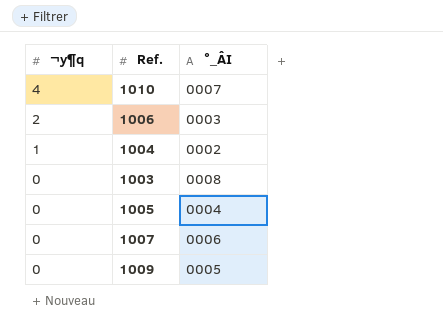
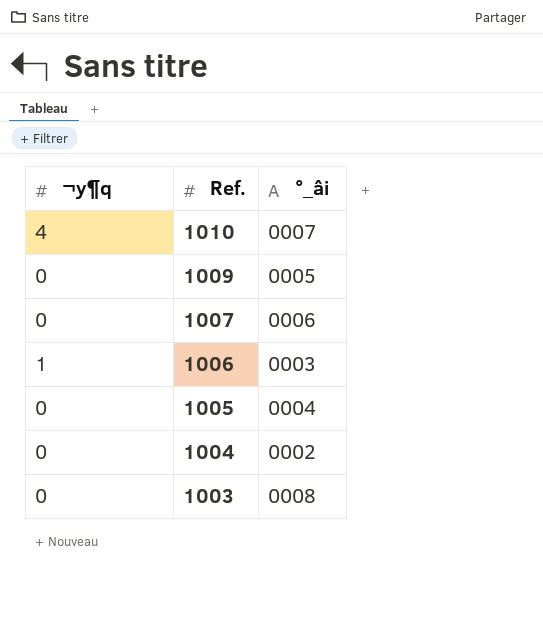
row order: ¬y¶q descending -> Ref. descending
column name: °_ÂI -> °_âi
1006 | ¬y¶q: 2 -> 1
1004 | ¬y¶q: 1 -> 0

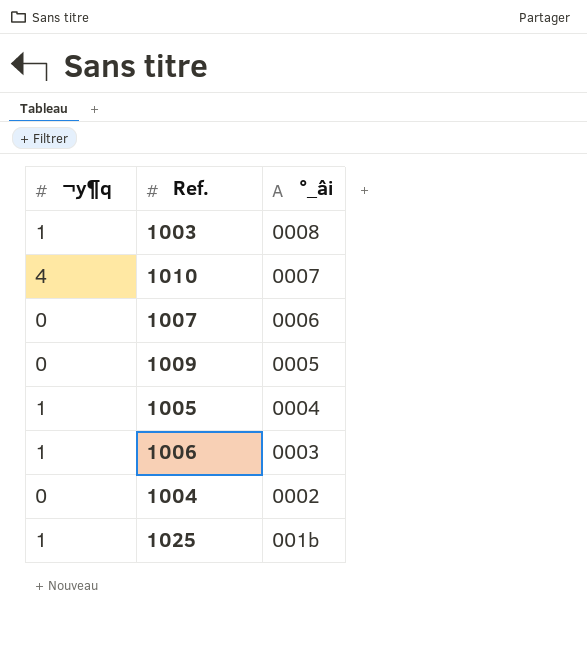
row order: Ref. descending -> °_âi descending
1003 | ¬y¶q: 0 -> 1
1005 | ¬y¶q: 0 -> 1
row 1025: none -> 1 | 001b

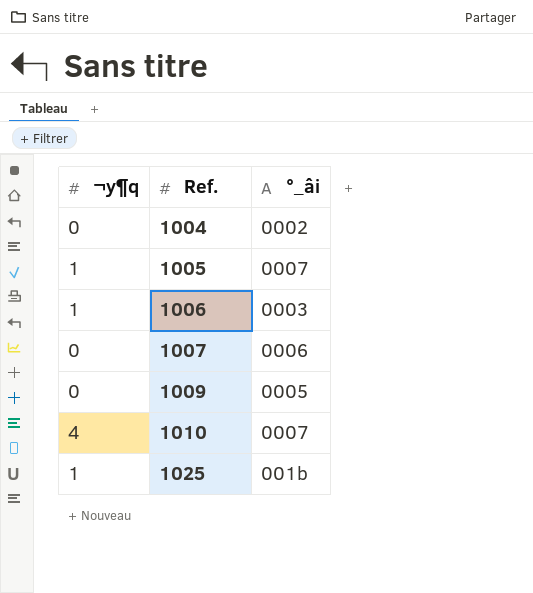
row order: °_âi descending -> Ref. ascending
row 1003: 1 | 0008 -> none
1005 | °_âi: 0004 -> 0007

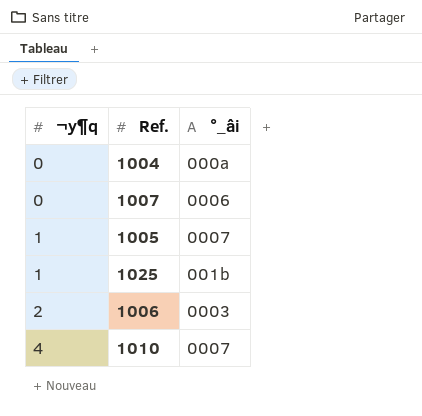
row order: Ref. ascending -> ¬y¶q ascending
row 1009: 0 | 0005 -> none
1004 | °_âi: 0002 -> 000a
1006 | ¬y¶q: 1 -> 2

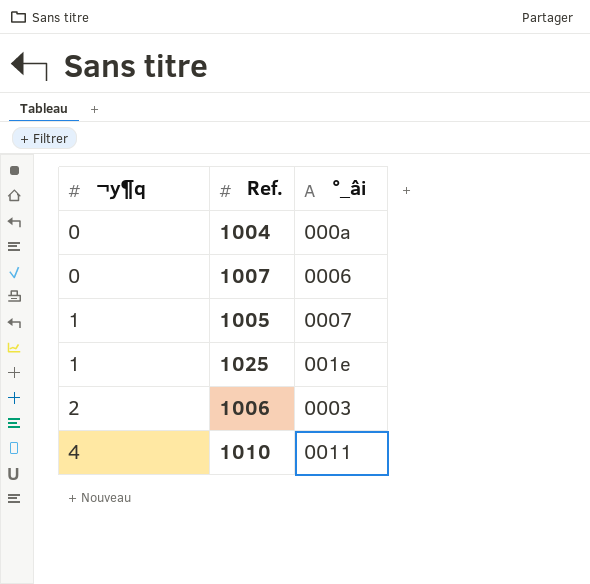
1025 | °_âi: 001b -> 001e
1010 | °_âi: 0007 -> 0011

